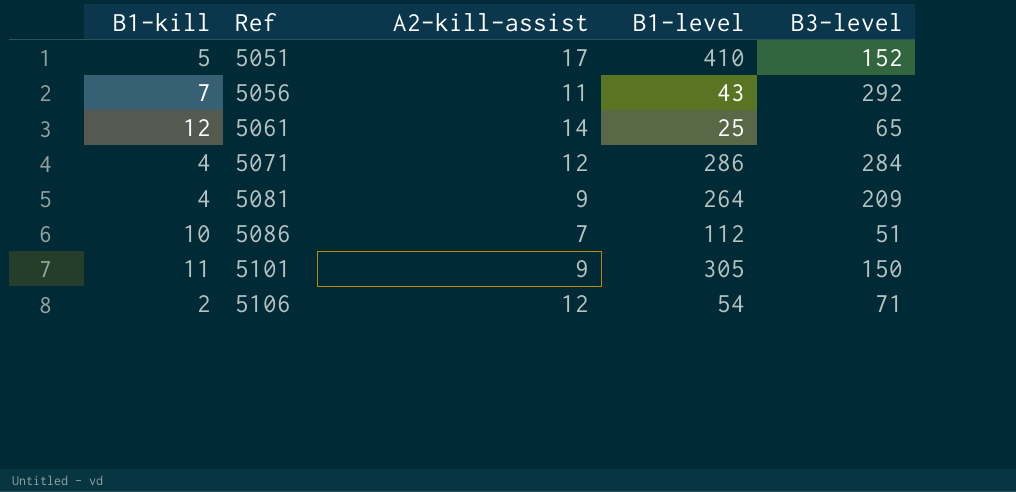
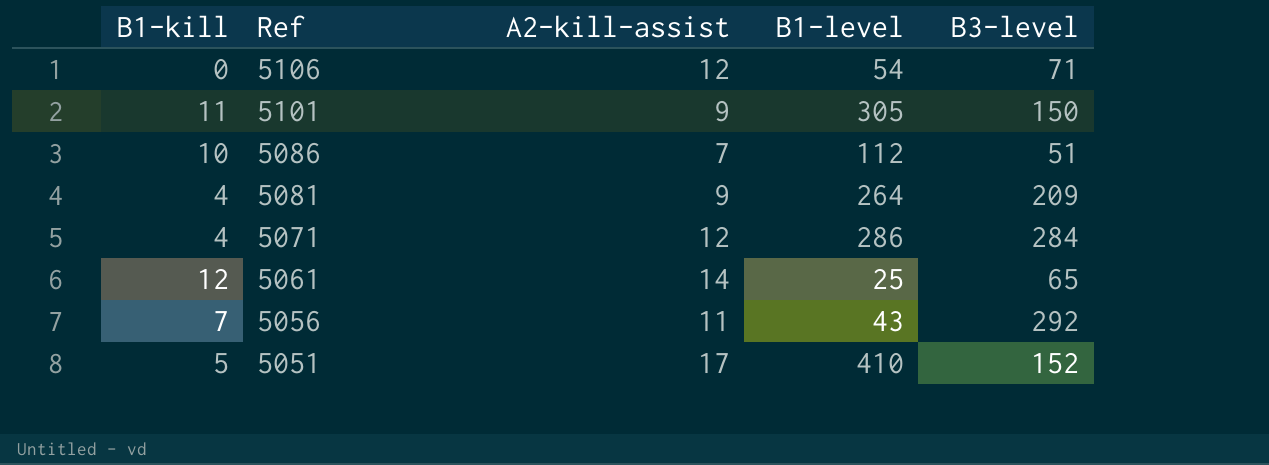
row order: Ref ascending -> Ref descending
5106 | B1-kill: 2 -> 0

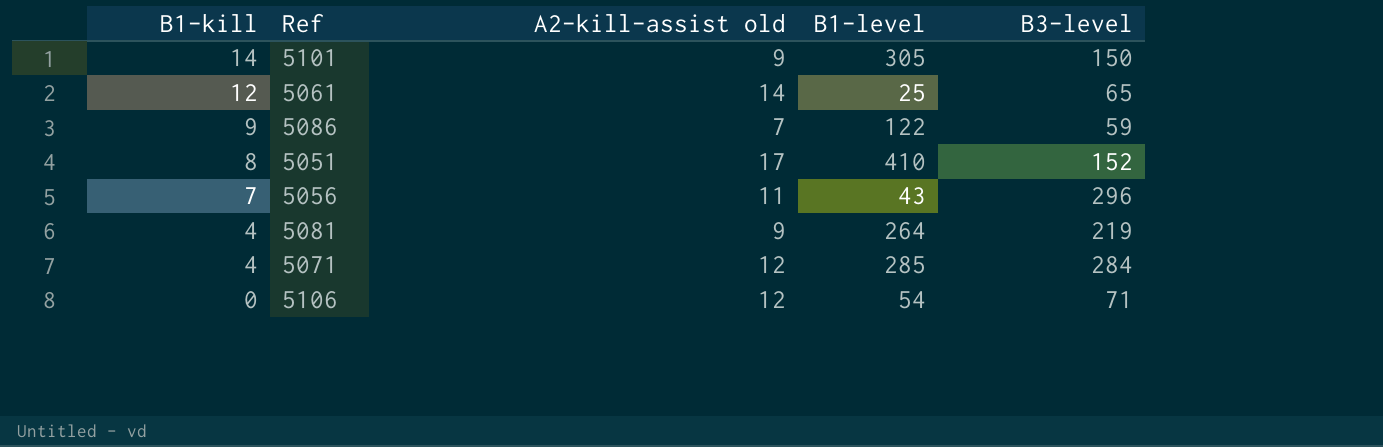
row order: Ref descending -> B1-kill descending
column name: A2-kill-assist -> A2-kill-assist old
5101 | B1-kill: 11 -> 14
5086 | B1-kill: 10 -> 9
5086 | B1-level: 112 -> 122
5086 | B3-level: 51 -> 59
5051 | B1-kill: 5 -> 8
5056 | B3-level: 292 -> 296
5081 | B3-level: 209 -> 219
5071 | B1-level: 286 -> 285

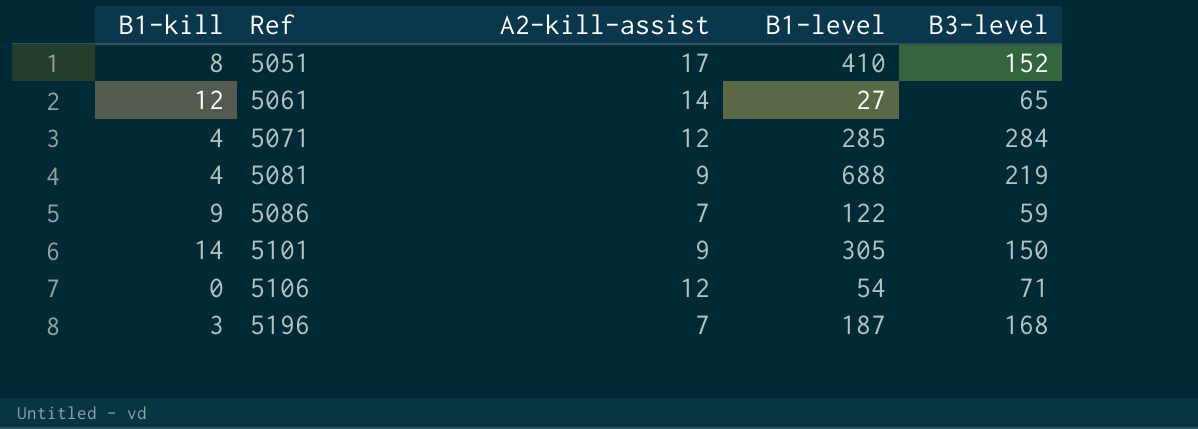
row order: B1-kill descending -> Ref ascending
column name: A2-kill-assist old -> A2-kill-assist
row 5056: 7 | 11 | 43 | 296 -> none
5061 | B1-level: 25 -> 27
5081 | B1-level: 264 -> 688
row 5196: none -> 3 | 7 | 187 | 168

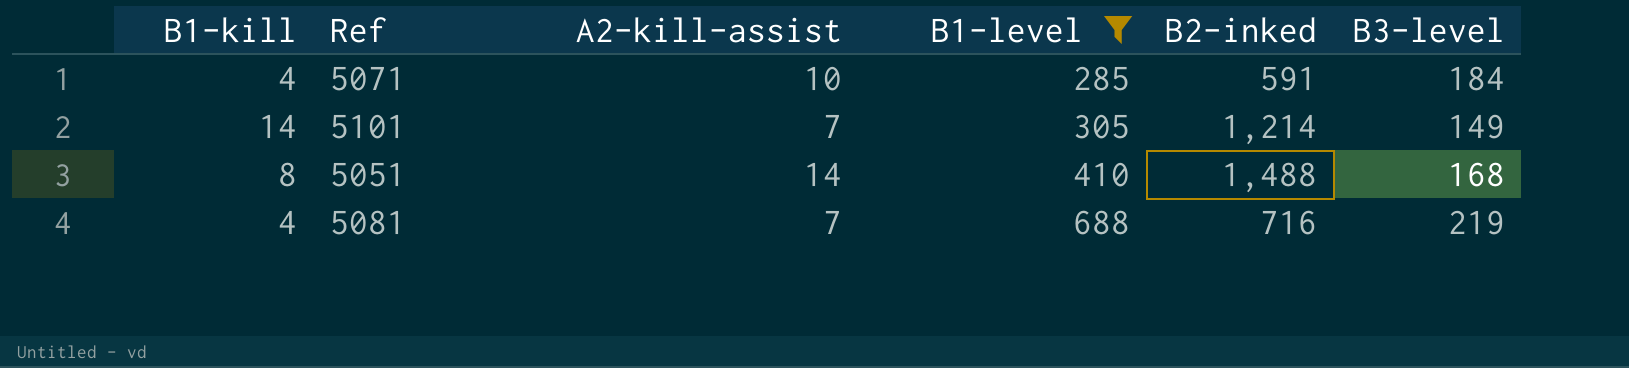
filter: none -> B1-level >= 285
row order: Ref ascending -> B1-level ascending
column B2-inked | position: none -> 5
5071 | A2-kill-assist: 12 -> 10
5071 | B3-level: 284 -> 184
5101 | A2-kill-assist: 9 -> 7
5101 | B3-level: 150 -> 149
5051 | A2-kill-assist: 17 -> 14
5051 | B3-level: 152 -> 168
5081 | A2-kill-assist: 9 -> 7

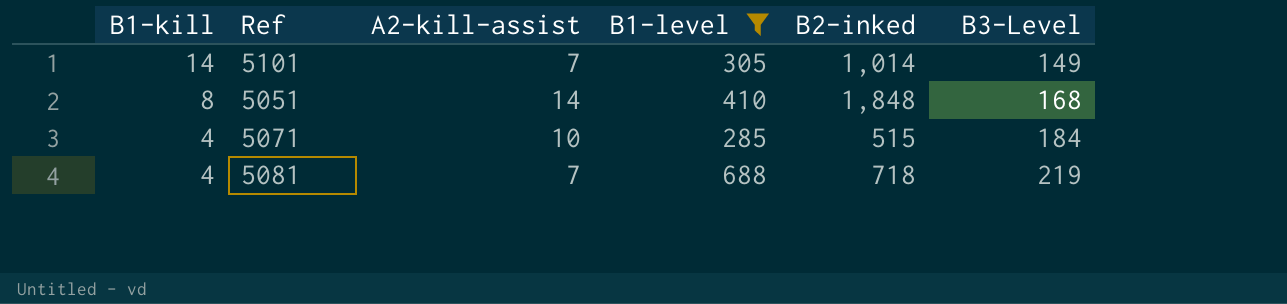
row order: B1-level ascending -> B1-kill descending
column name: B3-level -> B3-Level
5101 | B2-inked: 1,214 -> 1,014
5051 | B2-inked: 1,488 -> 1,848
5071 | B2-inked: 591 -> 515
5081 | B2-inked: 716 -> 718

